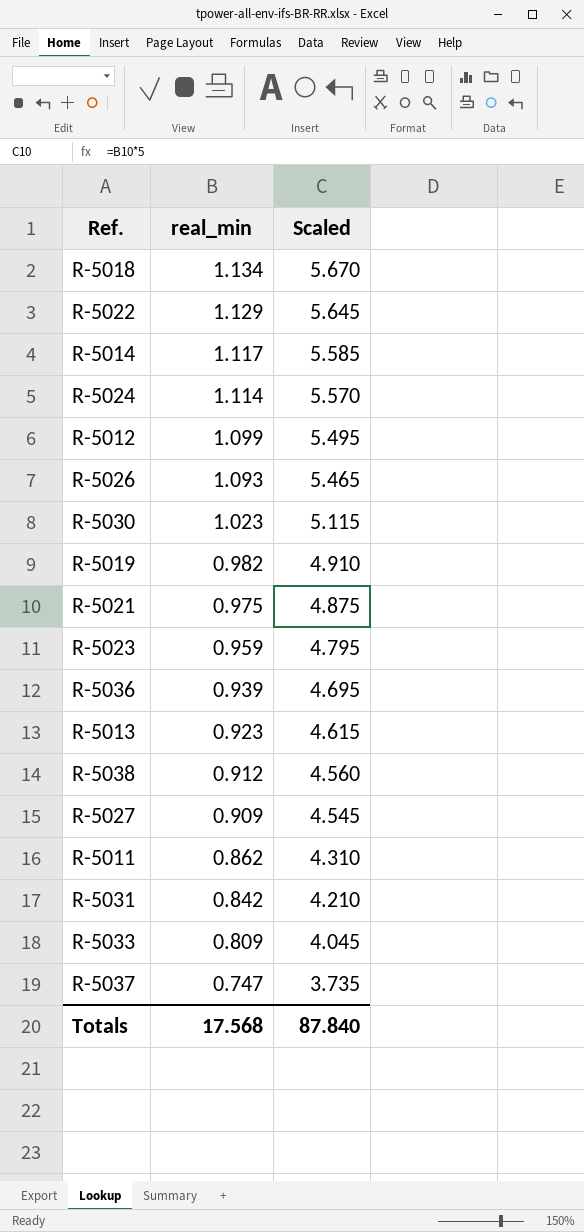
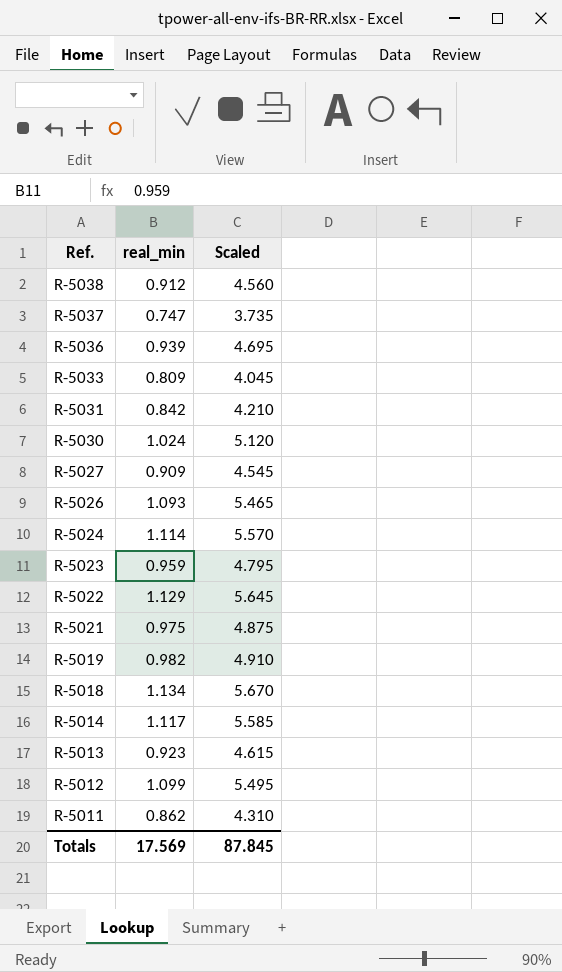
row order: real_min descending -> Ref. descending
R-5030 | real_min: 1.023 -> 1.024
R-5030 | Scaled: 5.115 -> 5.120
Totals | real_min: 17.568 -> 17.569
Totals | Scaled: 87.840 -> 87.845

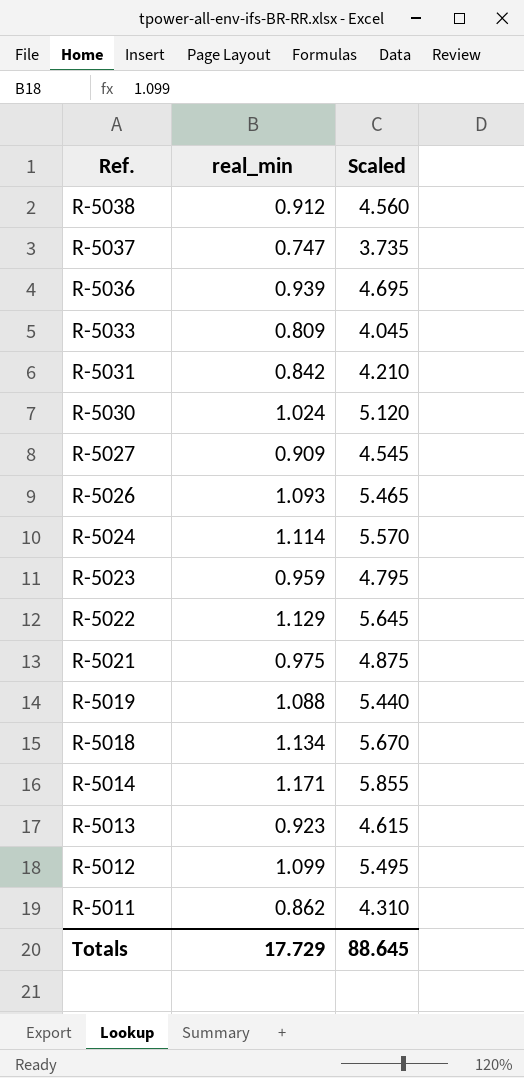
R-5019 | real_min: 0.982 -> 1.088
R-5019 | Scaled: 4.910 -> 5.440
R-5014 | real_min: 1.117 -> 1.171
R-5014 | Scaled: 5.585 -> 5.855
Totals | real_min: 17.569 -> 17.729
Totals | Scaled: 87.845 -> 88.645

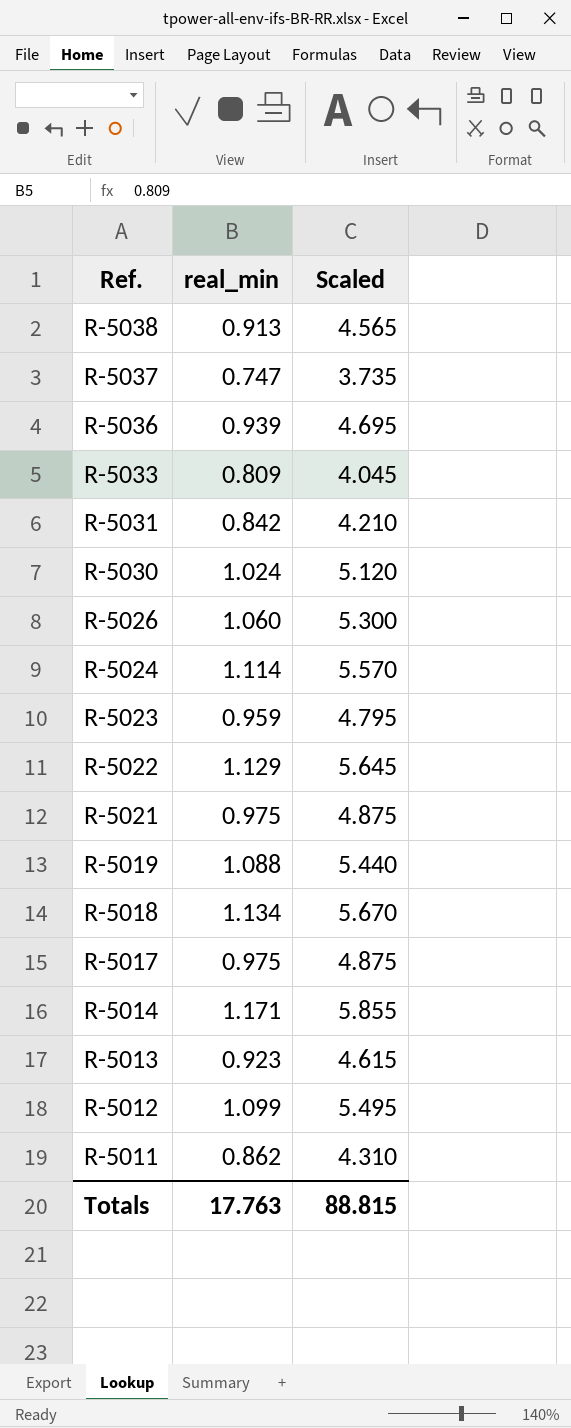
row R-5027: 0.909 | 4.545 -> none
R-5038 | real_min: 0.912 -> 0.913
R-5038 | Scaled: 4.560 -> 4.565
R-5026 | real_min: 1.093 -> 1.060
R-5026 | Scaled: 5.465 -> 5.300
row R-5017: none -> 0.975 | 4.875
Totals | real_min: 17.729 -> 17.763
Totals | Scaled: 88.645 -> 88.815

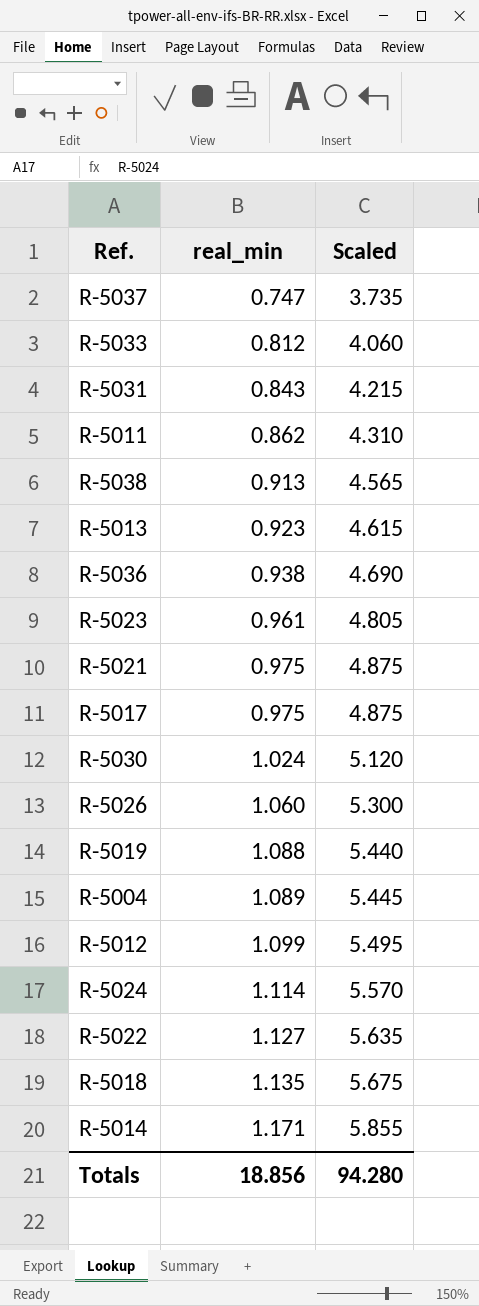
row order: Ref. descending -> real_min ascending
R-5033 | real_min: 0.809 -> 0.812
R-5033 | Scaled: 4.045 -> 4.060
R-5031 | real_min: 0.842 -> 0.843
R-5031 | Scaled: 4.210 -> 4.215
R-5036 | real_min: 0.939 -> 0.938
R-5036 | Scaled: 4.695 -> 4.690
R-5023 | real_min: 0.959 -> 0.961
R-5023 | Scaled: 4.795 -> 4.805
row R-5004: none -> 1.089 | 5.445
R-5022 | real_min: 1.129 -> 1.127
R-5022 | Scaled: 5.645 -> 5.635
R-5018 | real_min: 1.134 -> 1.135
R-5018 | Scaled: 5.670 -> 5.675
Totals | real_min: 17.763 -> 18.856
Totals | Scaled: 88.815 -> 94.280

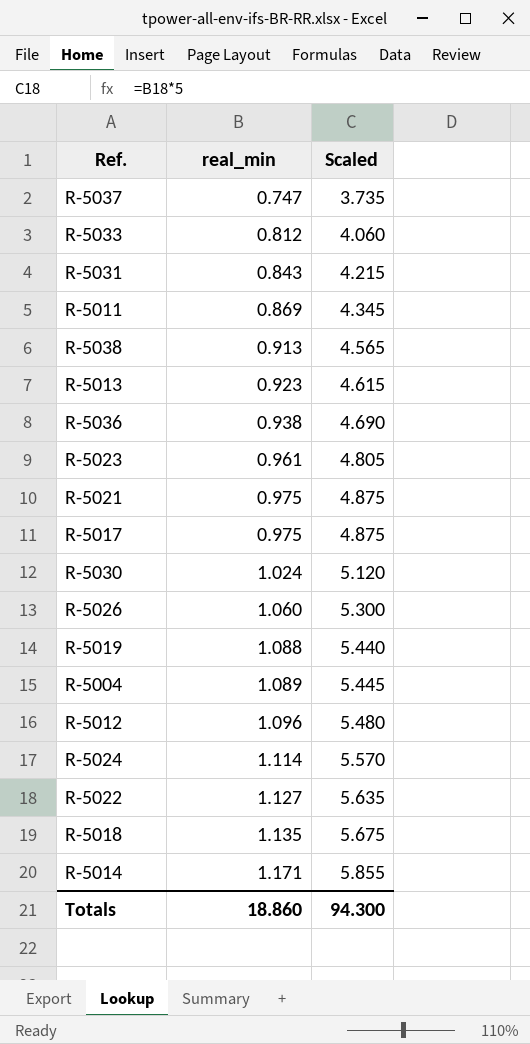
R-5011 | real_min: 0.862 -> 0.869
R-5011 | Scaled: 4.310 -> 4.345
R-5012 | real_min: 1.099 -> 1.096
R-5012 | Scaled: 5.495 -> 5.480
Totals | real_min: 18.856 -> 18.860
Totals | Scaled: 94.280 -> 94.300

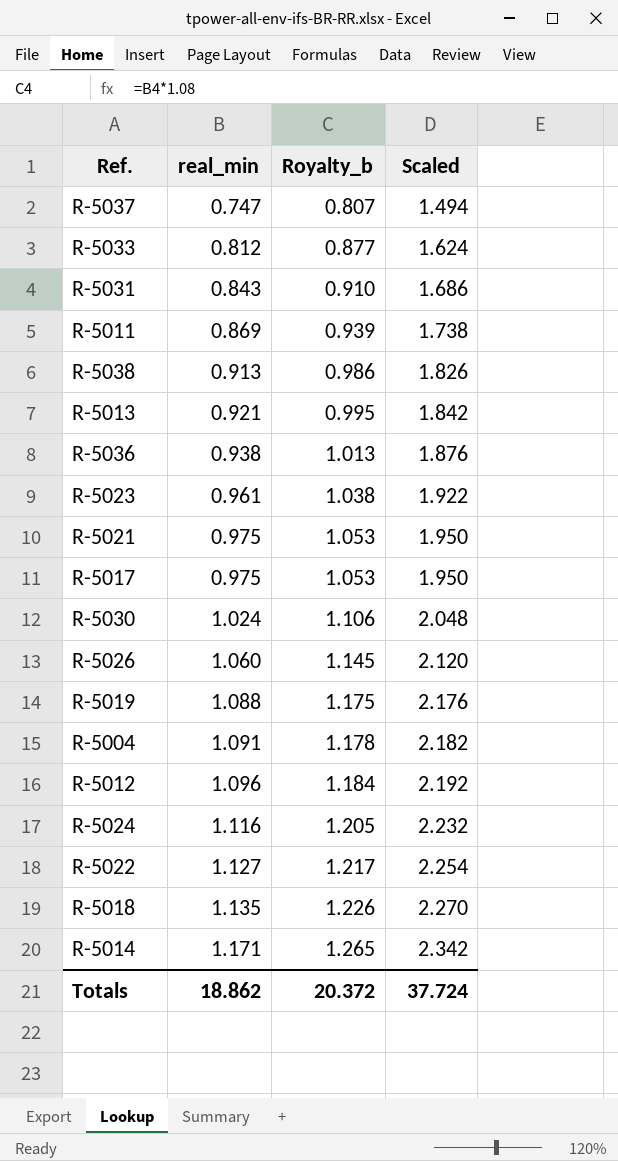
column Royalty_b | formula: none -> [real_min] * 1.08
column Scaled | formula: [real_min] * 5 -> [real_min] * 2
R-5013 | real_min: 0.923 -> 0.921
R-5004 | real_min: 1.089 -> 1.091
R-5024 | real_min: 1.114 -> 1.116
Totals | real_min: 18.860 -> 18.862
Totals | Scaled: 94.300 -> 37.724

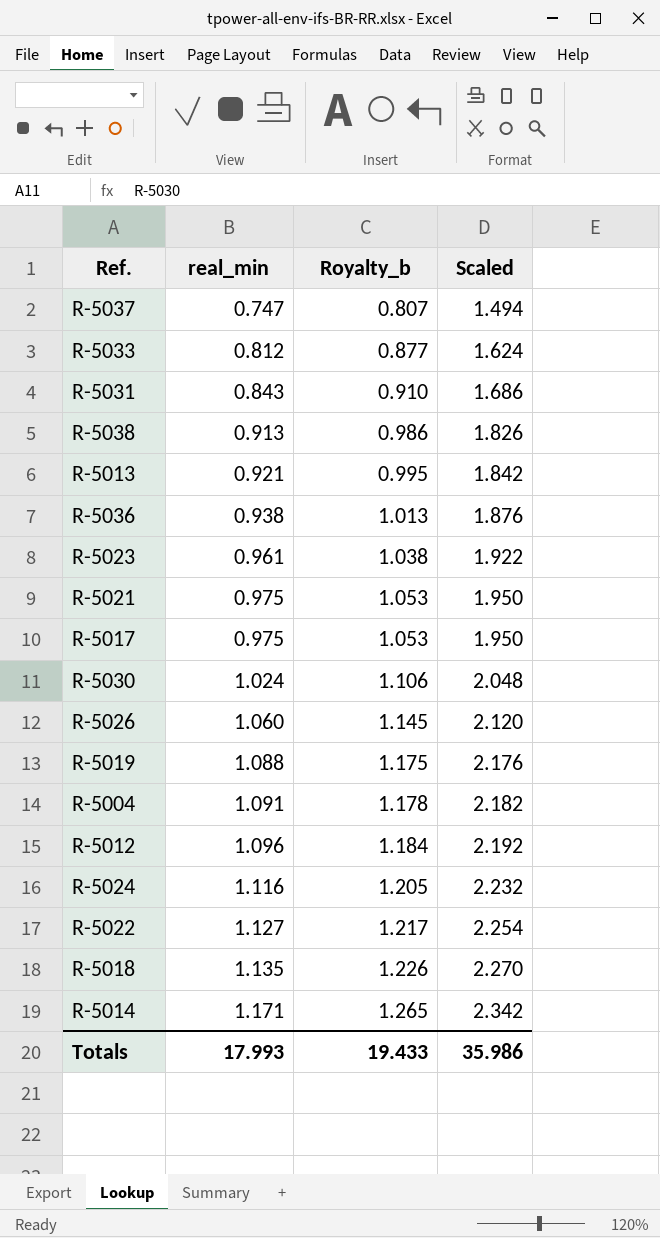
row R-5011: 0.869 | 0.939 | 1.738 -> none
Totals | real_min: 18.862 -> 17.993
Totals | Royalty_b: 20.372 -> 19.433
Totals | Scaled: 37.724 -> 35.986

